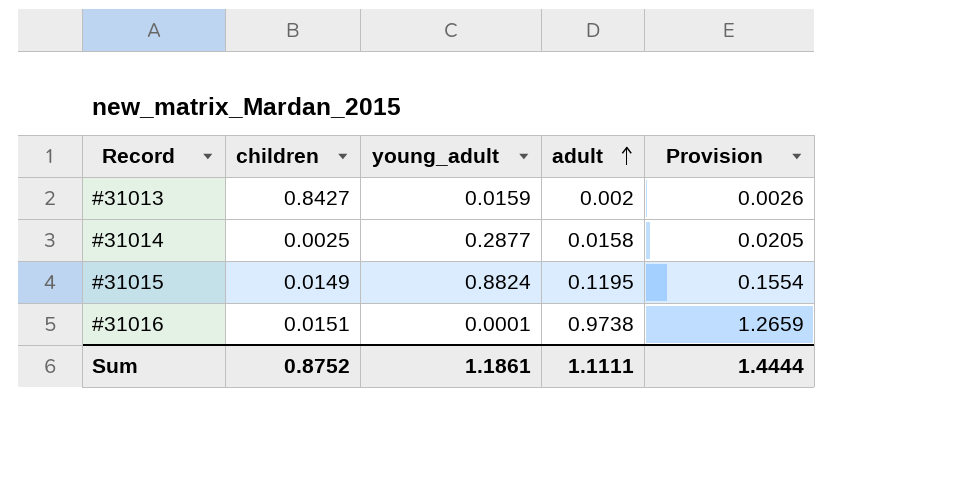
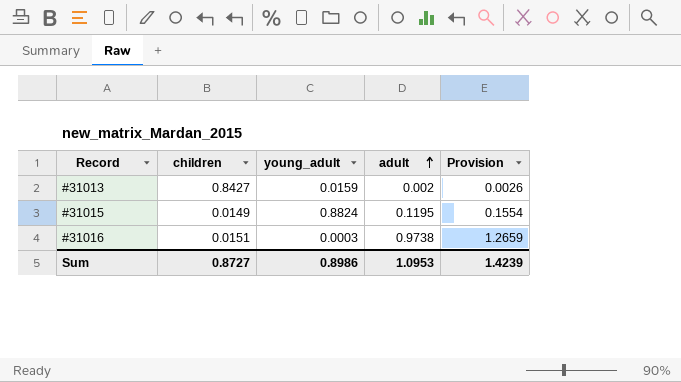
row #31014: 0.0025 | 0.2877 | 0.0158 | 0.0205 -> none
#31016 | young_adult: 0.0001 -> 0.0003
Sum | children: 0.8752 -> 0.8727
Sum | young_adult: 1.1861 -> 0.8986
Sum | adult: 1.1111 -> 1.0953
Sum | Provision: 1.4444 -> 1.4239

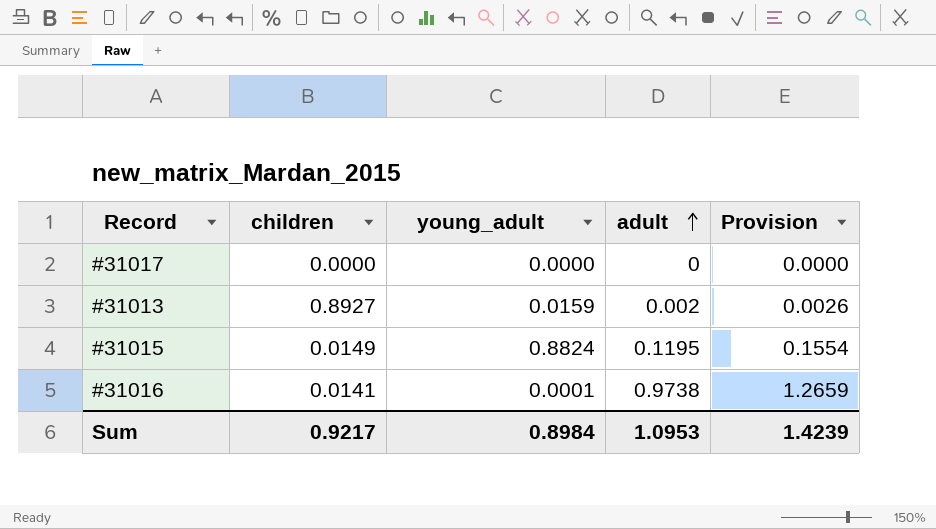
row #31017: none -> 0.0000 | 0.0000 | 0 | 0.0000
#31013 | children: 0.8427 -> 0.8927
#31016 | children: 0.0151 -> 0.0141
#31016 | young_adult: 0.0003 -> 0.0001
Sum | children: 0.8727 -> 0.9217
Sum | young_adult: 0.8986 -> 0.8984

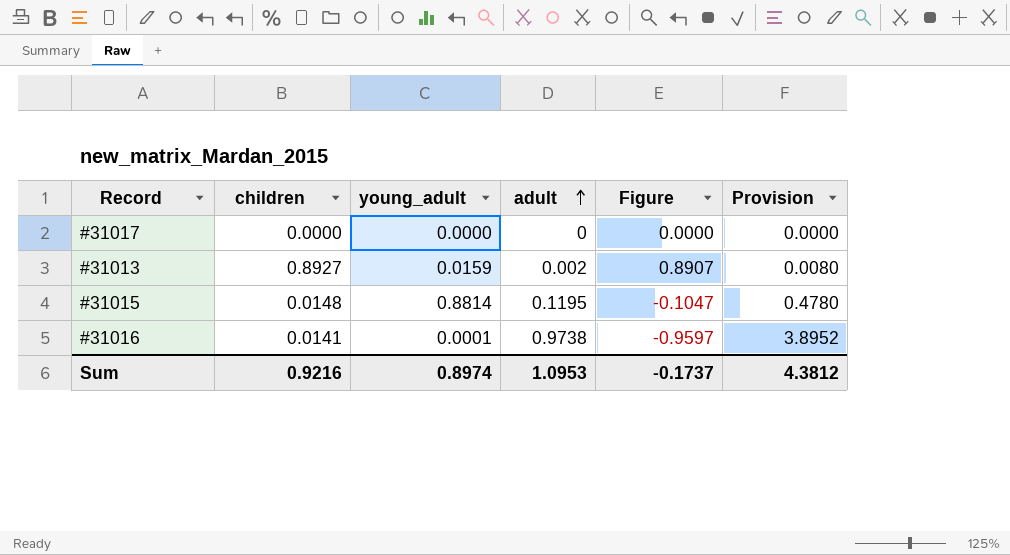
column Figure | formula: none -> [children] - [adult]
column Provision | formula: [adult] * 1.3 -> [adult] * 4
#31015 | children: 0.0149 -> 0.0148
#31015 | young_adult: 0.8824 -> 0.8814
Sum | children: 0.9217 -> 0.9216
Sum | young_adult: 0.8984 -> 0.8974
Sum | Provision: 1.4239 -> 4.3812

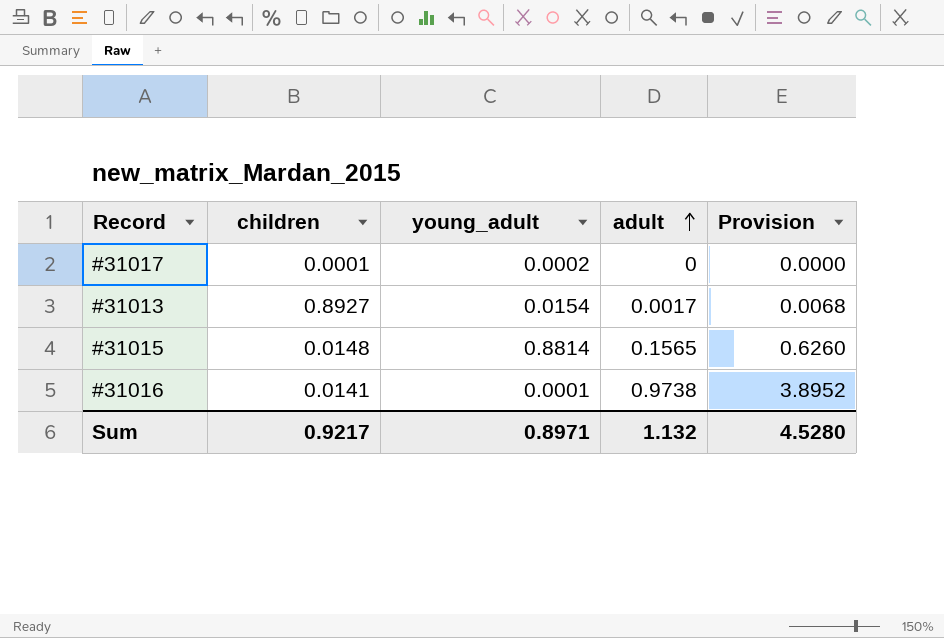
column Figure | formula: [children] - [adult] -> none
#31017 | children: 0.0000 -> 0.0001
#31017 | young_adult: 0.0000 -> 0.0002
#31013 | young_adult: 0.0159 -> 0.0154
#31013 | adult: 0.002 -> 0.0017
#31013 | Provision: 0.0080 -> 0.0068
#31015 | adult: 0.1195 -> 0.1565
#31015 | Provision: 0.4780 -> 0.6260
Sum | children: 0.9216 -> 0.9217
Sum | young_adult: 0.8974 -> 0.8971
Sum | adult: 1.0953 -> 1.132
Sum | Provision: 4.3812 -> 4.5280

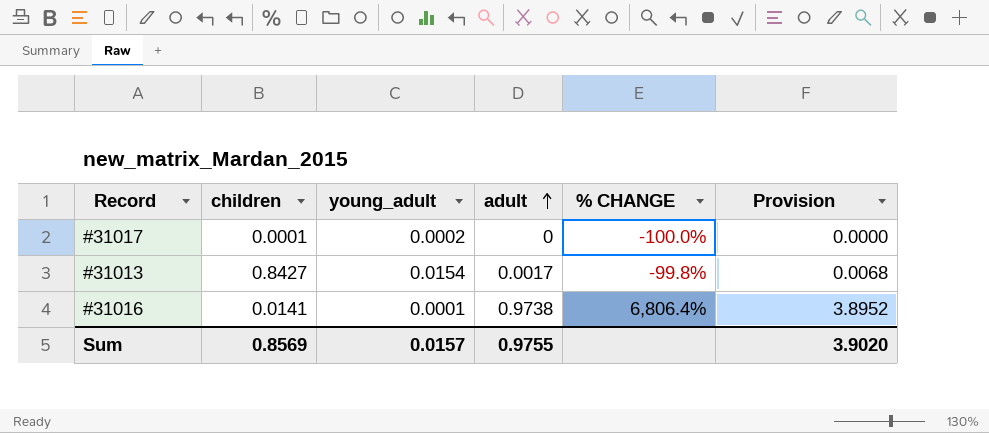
column % CHANGE | formula: none -> ([adult] - [children]) / [children]
row #31015: 0.0148 | 0.8814 | 0.1565 | 0.6260 -> none
#31013 | children: 0.8927 -> 0.8427
Sum | children: 0.9217 -> 0.8569
Sum | young_adult: 0.8971 -> 0.0157
Sum | adult: 1.132 -> 0.9755
Sum | Provision: 4.5280 -> 3.9020

